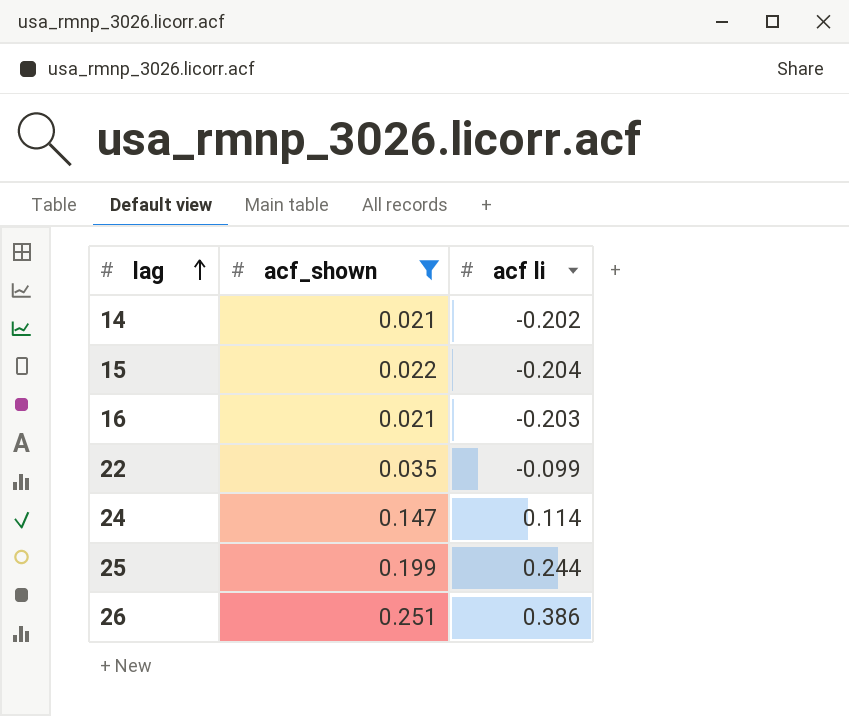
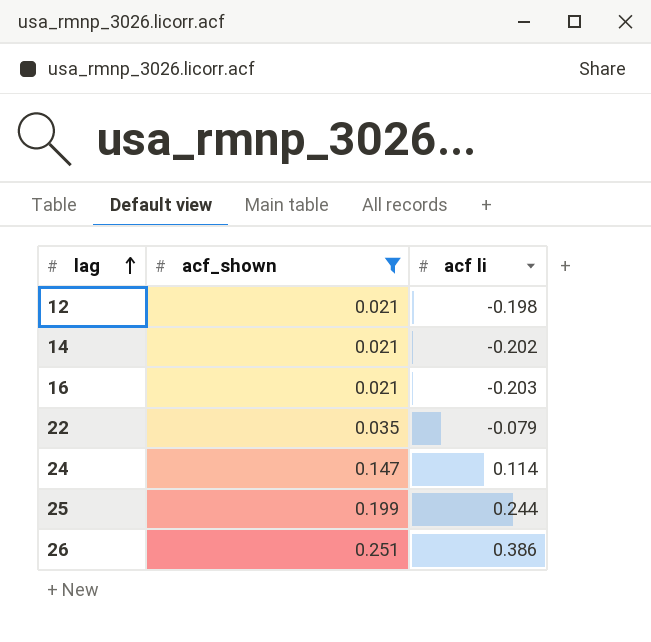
row 15: 0.022 | -0.204 -> none
row 12: none -> 0.021 | -0.198
22 | acf li: -0.099 -> -0.079

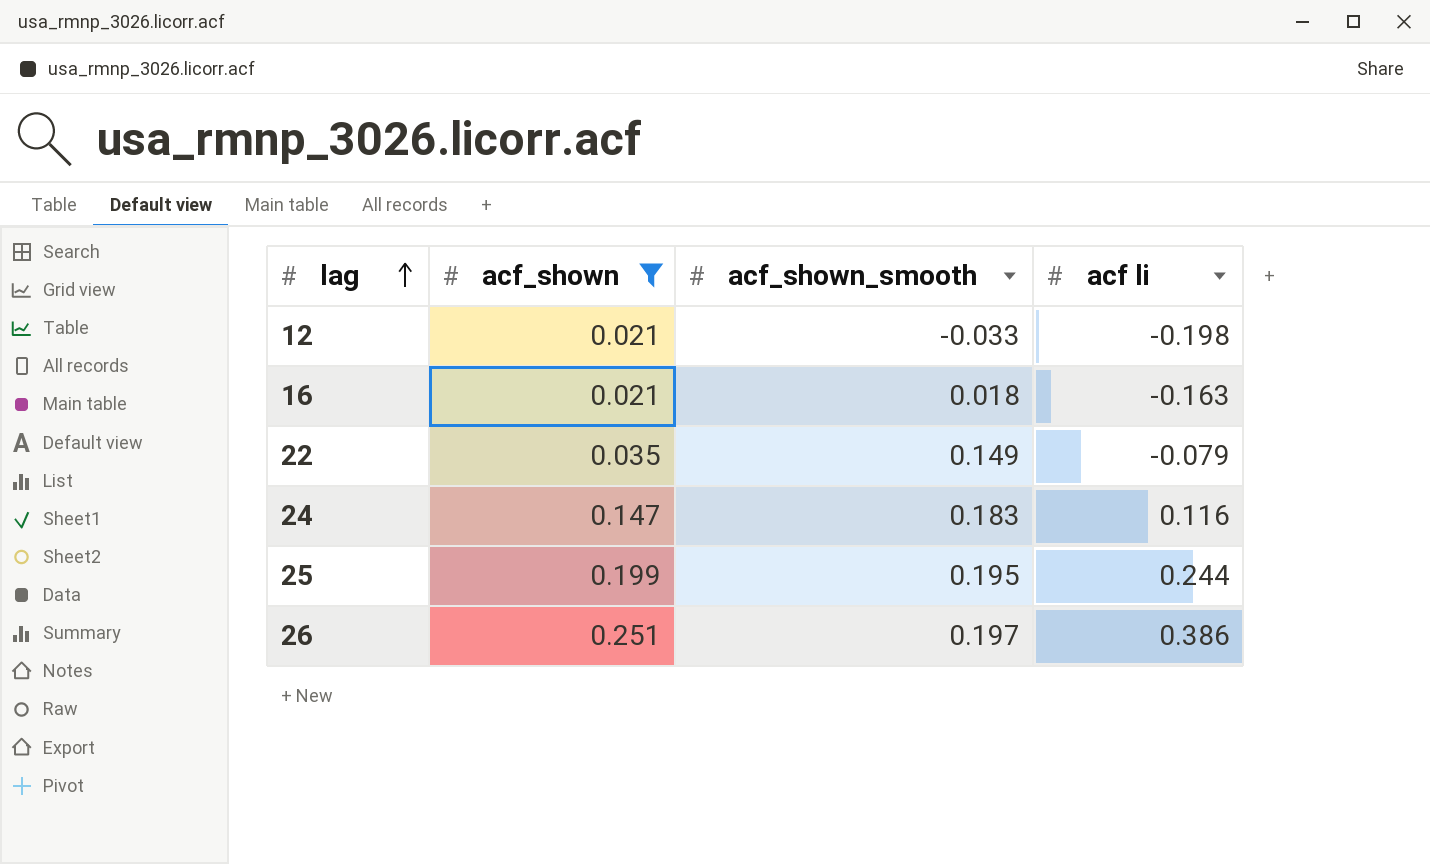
column acf_shown_smooth | position: none -> 3
row 14: 0.021 | -0.202 -> none
16 | acf li: -0.203 -> -0.163
24 | acf li: 0.114 -> 0.116

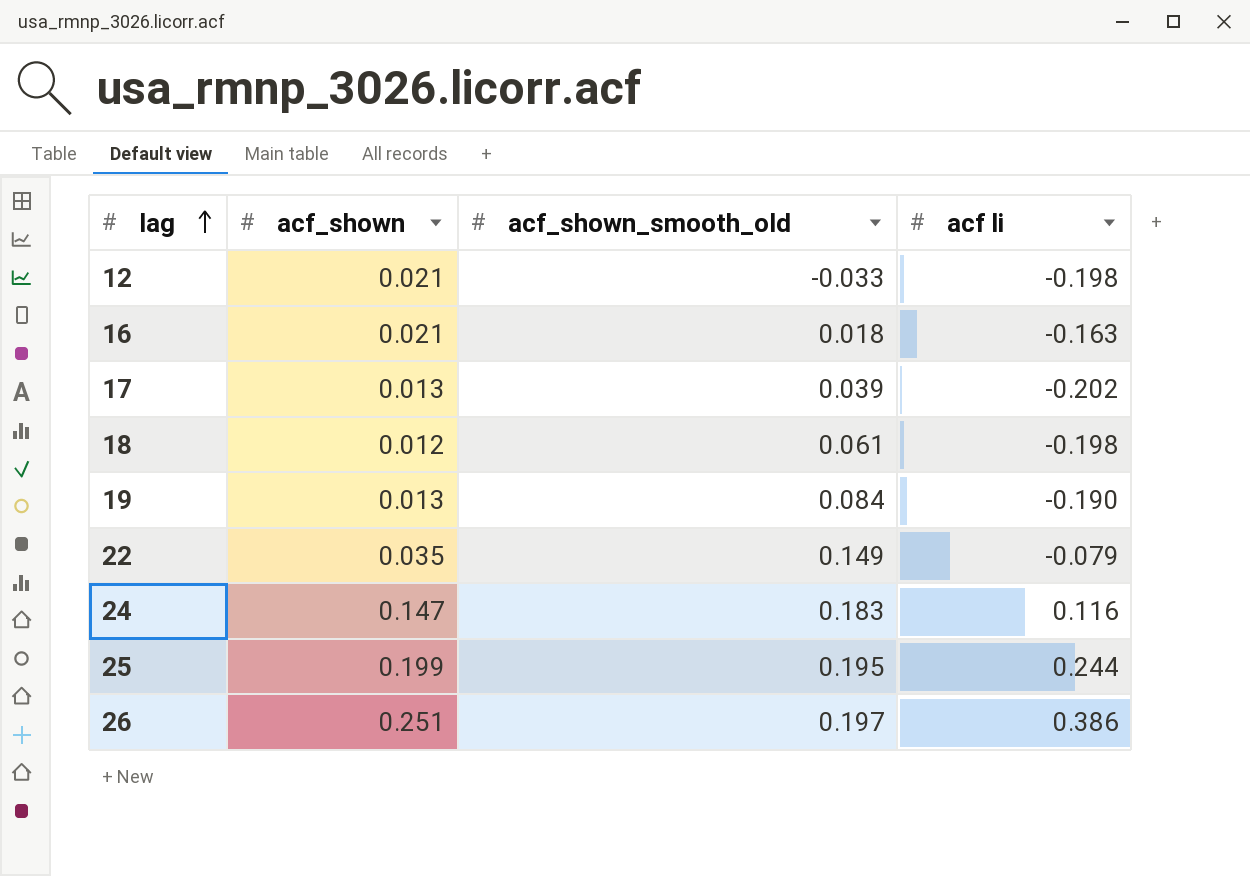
filter: acf_shown >= 0.021 -> none
column name: acf_shown_smooth -> acf_shown_smooth_old

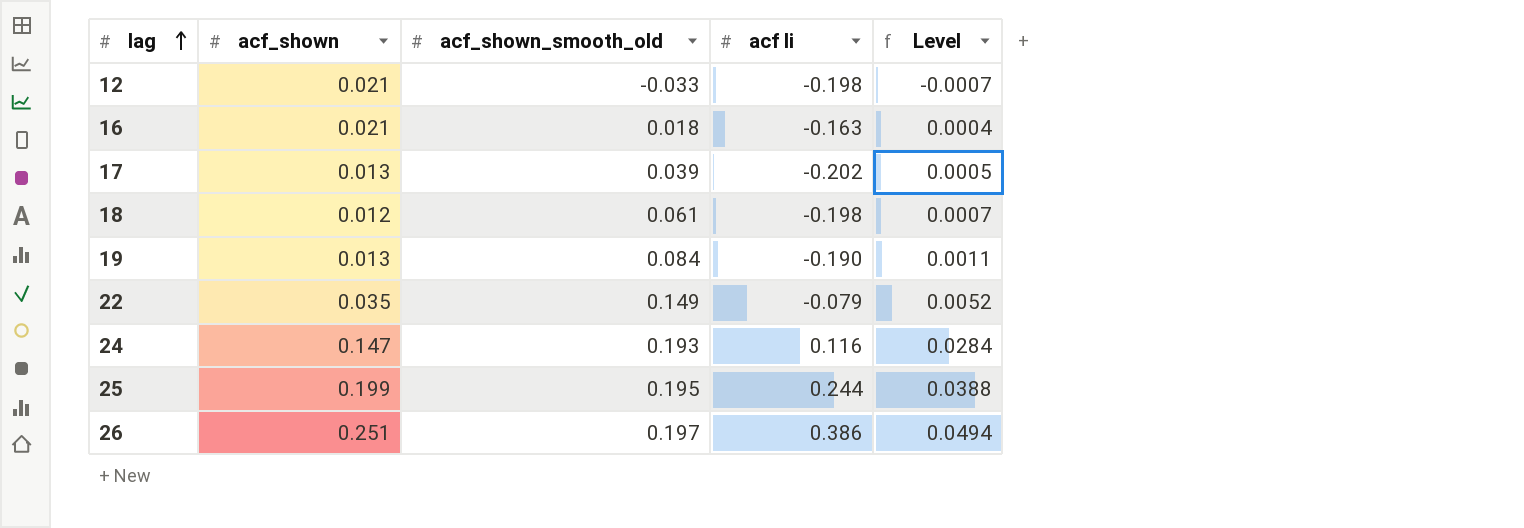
column Level | formula: none -> [acf_shown] * [acf_shown_smooth_old]
24 | acf_shown_smooth_old: 0.183 -> 0.193

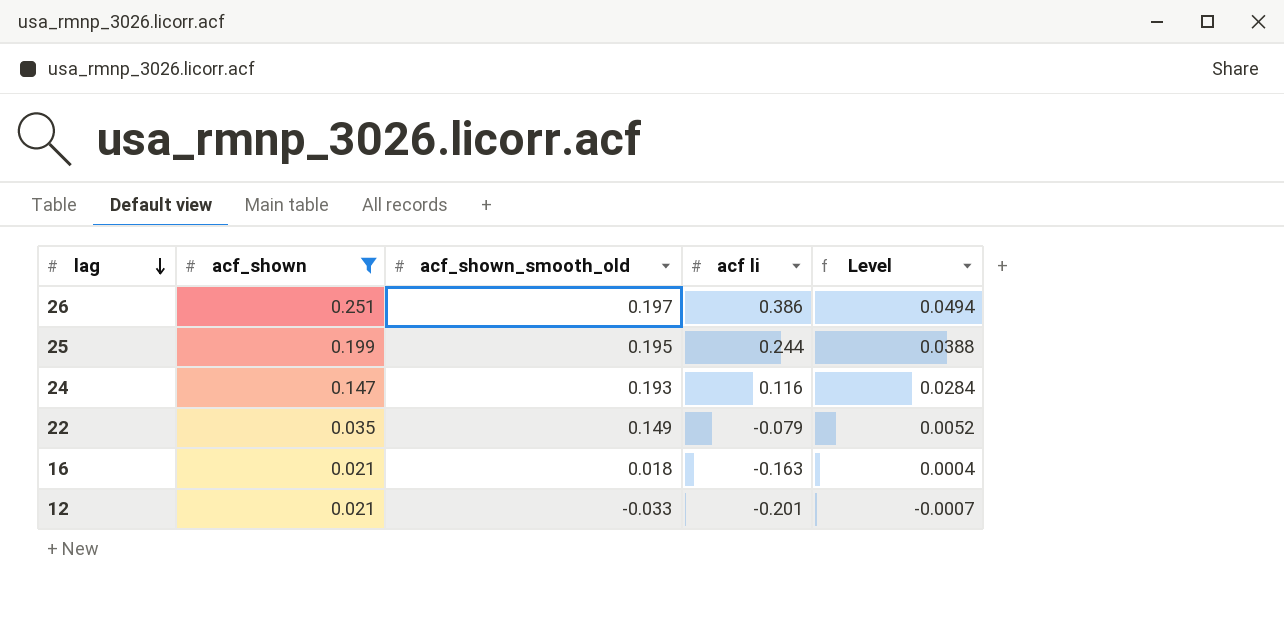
filter: none -> acf_shown >= 0.021
row order: lag ascending -> lag descending
12 | acf li: -0.198 -> -0.201

